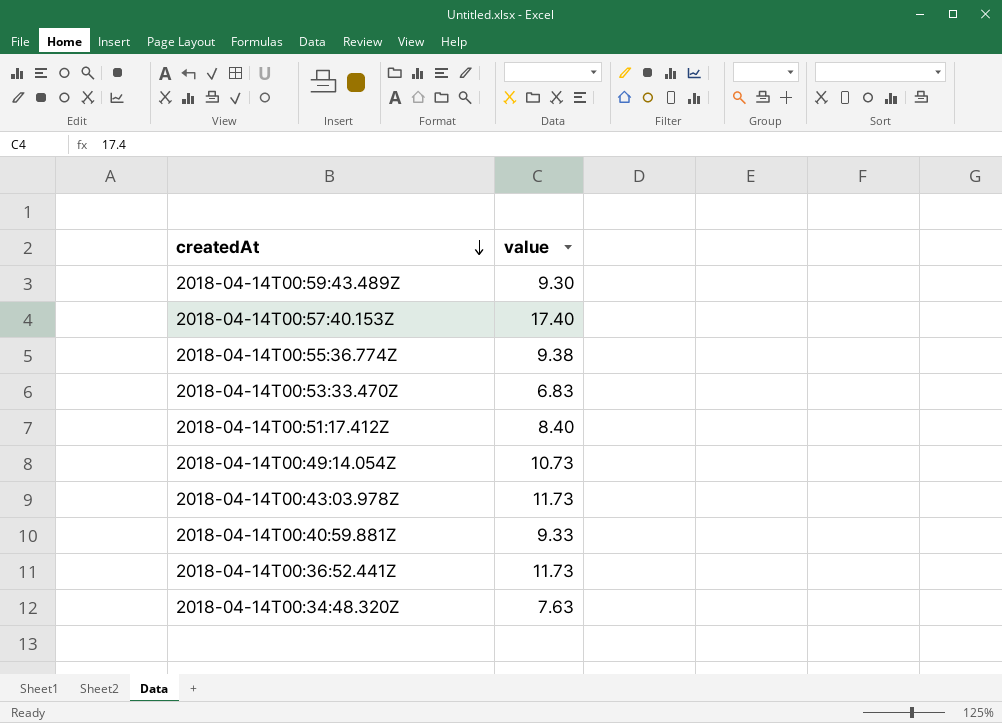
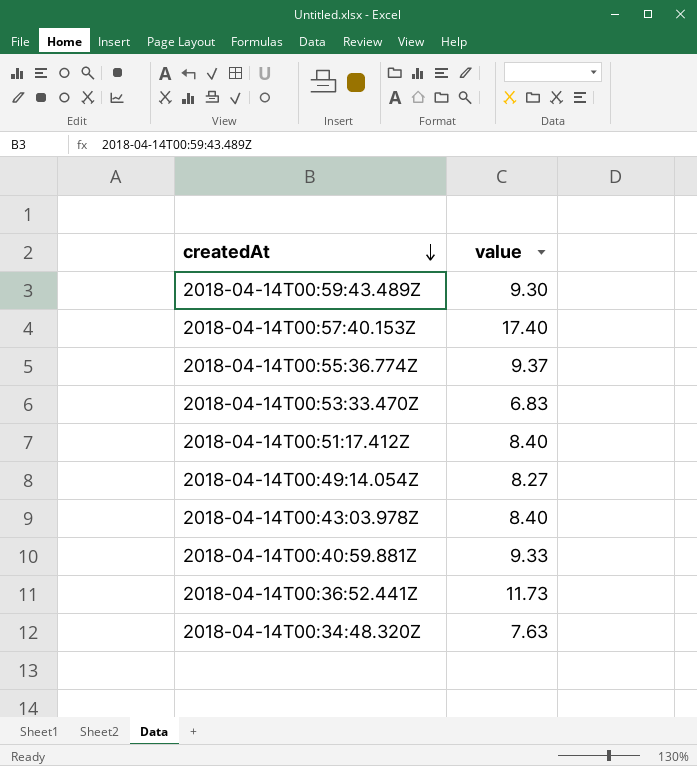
2018-04-14T00:55:36.774Z | value: 9.38 -> 9.37
2018-04-14T00:49:14.054Z | value: 10.73 -> 8.27
2018-04-14T00:43:03.978Z | value: 11.73 -> 8.40

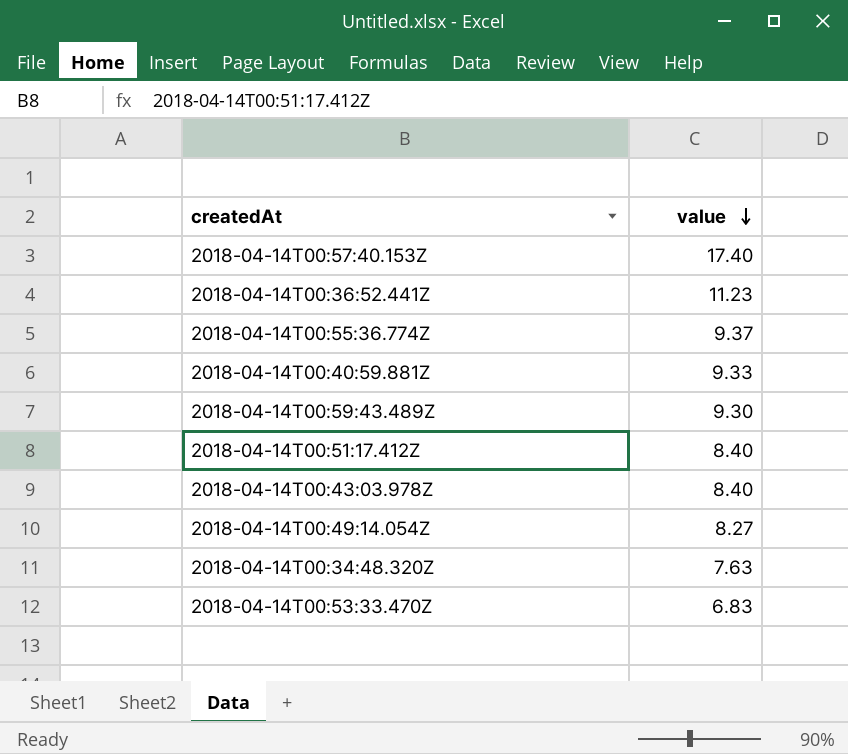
row order: createdAt descending -> value descending
2018-04-14T00:36:52.441Z | value: 11.73 -> 11.23

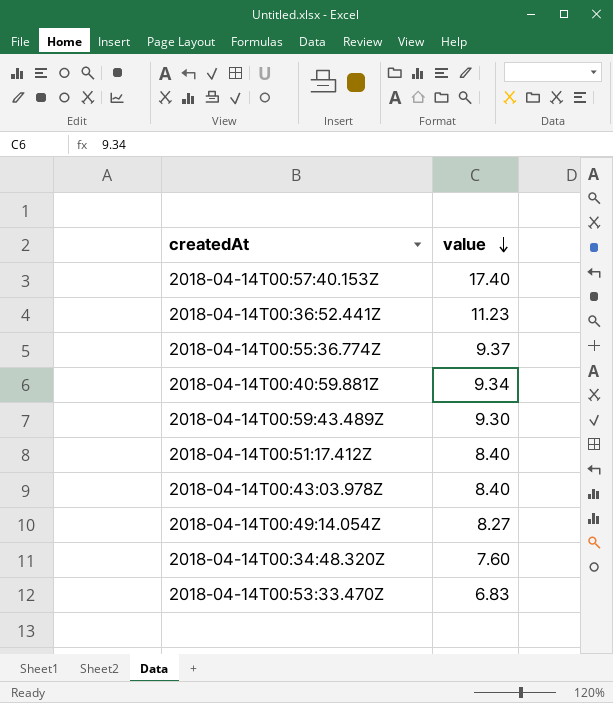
2018-04-14T00:40:59.881Z | value: 9.33 -> 9.34
2018-04-14T00:34:48.320Z | value: 7.63 -> 7.60

